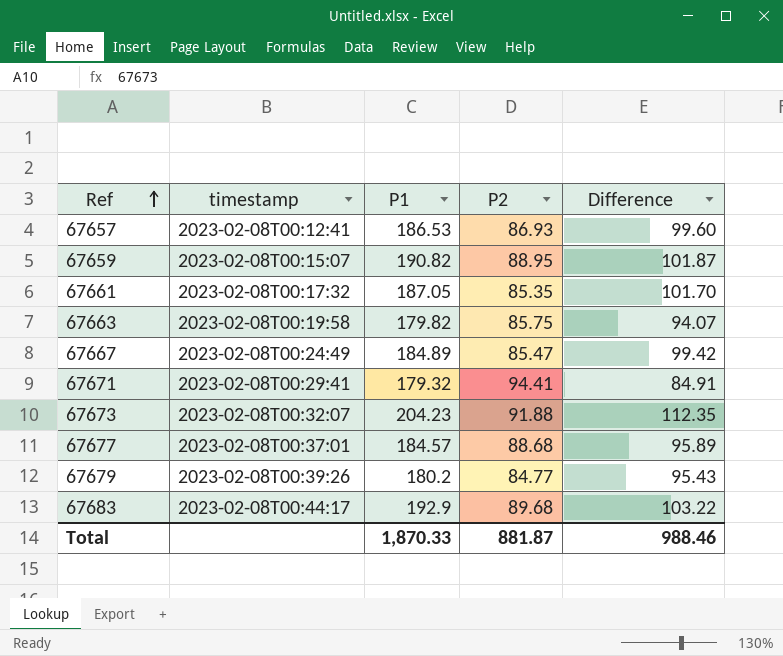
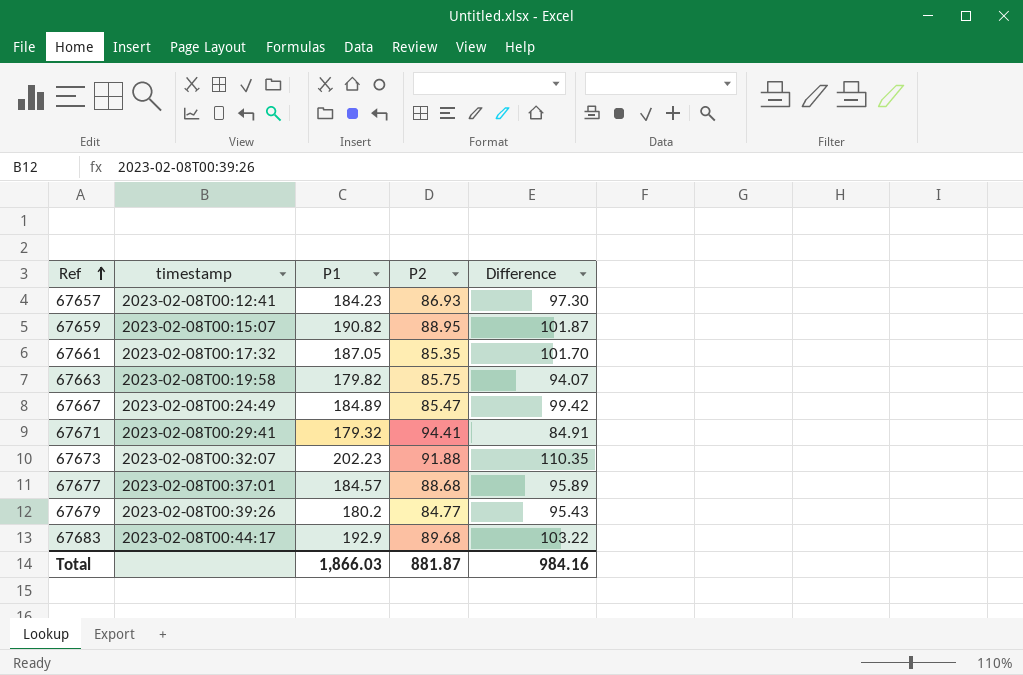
67657 | P1: 186.53 -> 184.23
67657 | Difference: 99.60 -> 97.30
67673 | P1: 204.23 -> 202.23
67673 | Difference: 112.35 -> 110.35
Total | P1: 1,870.33 -> 1,866.03
Total | Difference: 988.46 -> 984.16

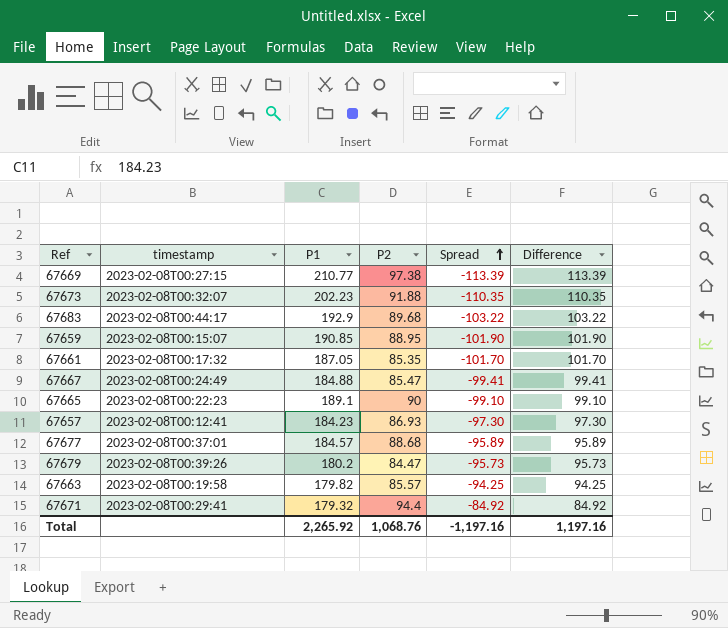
row order: Ref ascending -> Spread ascending
column Spread | formula: none -> [P2] - [P1]
row 67669: none -> 2023-02-08T00:27:15 | 210.77 | 97.38 | -113.39 | 113.39
67659 | P1: 190.82 -> 190.85
67659 | Difference: 101.87 -> 101.90
67667 | P1: 184.89 -> 184.88
67667 | Difference: 99.42 -> 99.41
row 67665: none -> 2023-02-08T00:22:23 | 189.1 | 90 | -99.10 | 99.10
67679 | P2: 84.77 -> 84.47
67679 | Difference: 95.43 -> 95.73
67663 | P2: 85.75 -> 85.57
67663 | Difference: 94.07 -> 94.25
67671 | P2: 94.41 -> 94.4
67671 | Difference: 84.91 -> 84.92
Total | P1: 1,866.03 -> 2,265.92
Total | P2: 881.87 -> 1,068.76
Total | Difference: 984.16 -> 1,197.16

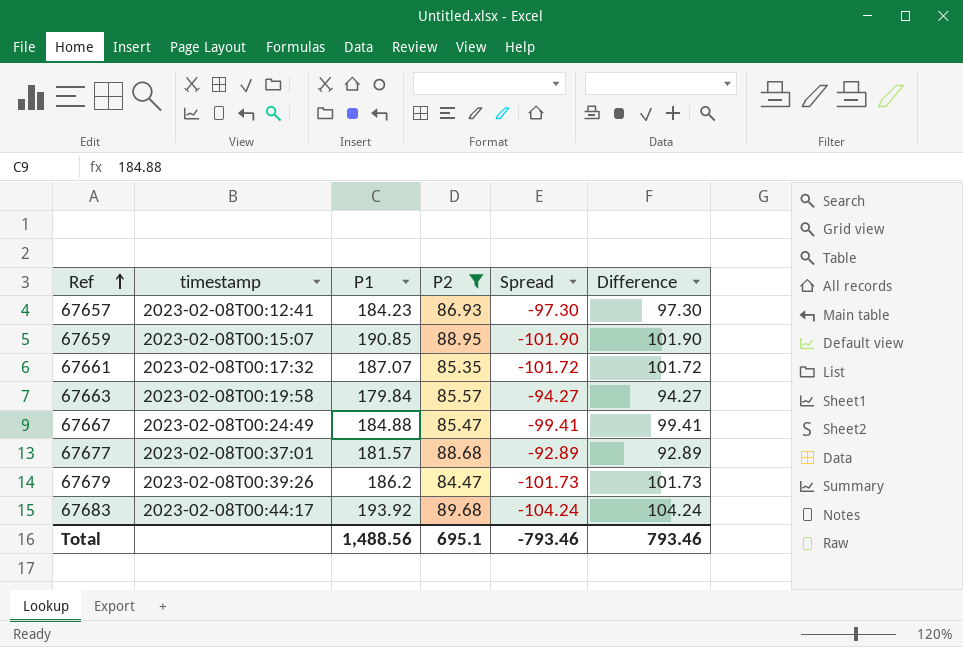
filter: none -> P2 <= 89.68
row order: Spread ascending -> Ref ascending
67661 | P1: 187.05 -> 187.07
67661 | Spread: -101.70 -> -101.72
67661 | Difference: 101.70 -> 101.72
67663 | P1: 179.82 -> 179.84
67663 | Spread: -94.25 -> -94.27
67663 | Difference: 94.25 -> 94.27
67677 | P1: 184.57 -> 181.57
67677 | Spread: -95.89 -> -92.89
67677 | Difference: 95.89 -> 92.89
67679 | P1: 180.2 -> 186.2
67679 | Spread: -95.73 -> -101.73
67679 | Difference: 95.73 -> 101.73
67683 | P1: 192.9 -> 193.92
67683 | Spread: -103.22 -> -104.24
67683 | Difference: 103.22 -> 104.24
Total | P1: 2,265.92 -> 1,488.56
Total | P2: 1,068.76 -> 695.1
Total | Spread: -1,197.16 -> -793.46
Total | Difference: 1,197.16 -> 793.46

